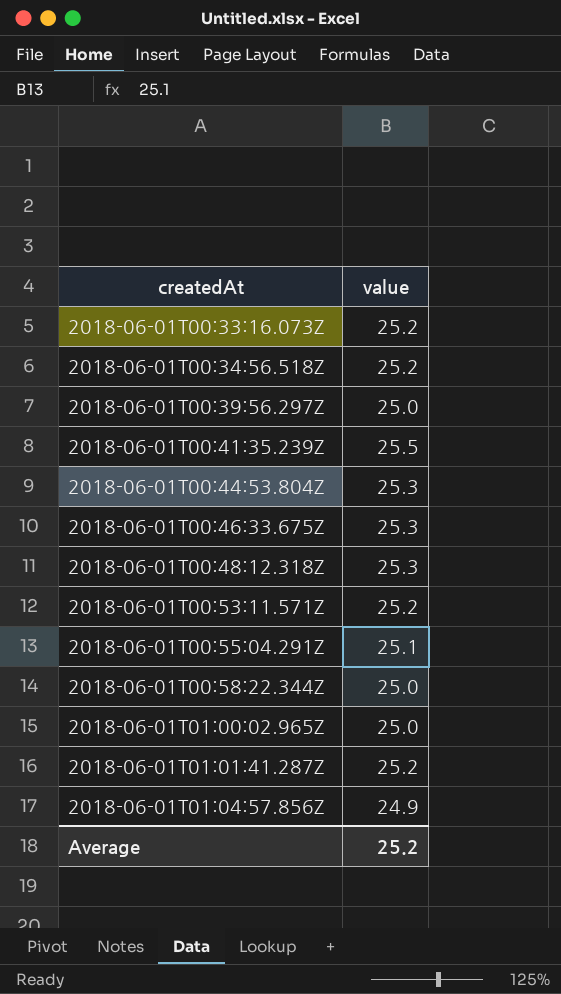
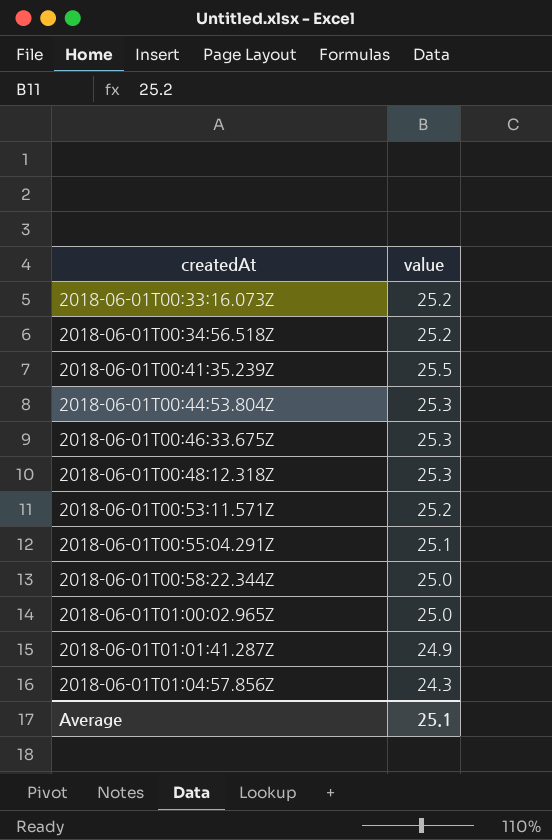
row 2018-06-01T00:39:56.297Z: 25.0 -> none
2018-06-01T01:01:41.287Z | value: 25.2 -> 24.9
2018-06-01T01:04:57.856Z | value: 24.9 -> 24.3
Average | value: 25.2 -> 25.1

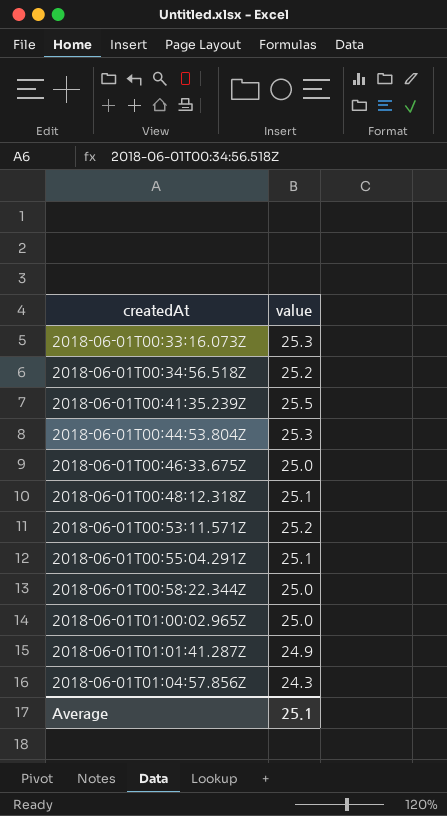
2018-06-01T00:33:16.073Z | value: 25.2 -> 25.3
2018-06-01T00:46:33.675Z | value: 25.3 -> 25.0
2018-06-01T00:48:12.318Z | value: 25.3 -> 25.1

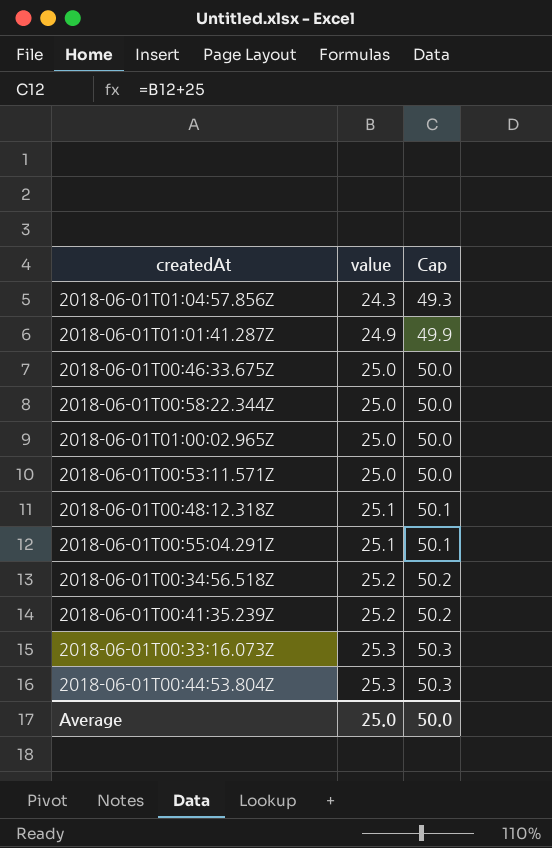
row order: createdAt ascending -> value ascending
column Cap | formula: none -> [value] + 25
2018-06-01T00:53:11.571Z | value: 25.2 -> 25.0
2018-06-01T00:41:35.239Z | value: 25.5 -> 25.2
Average | value: 25.1 -> 25.0

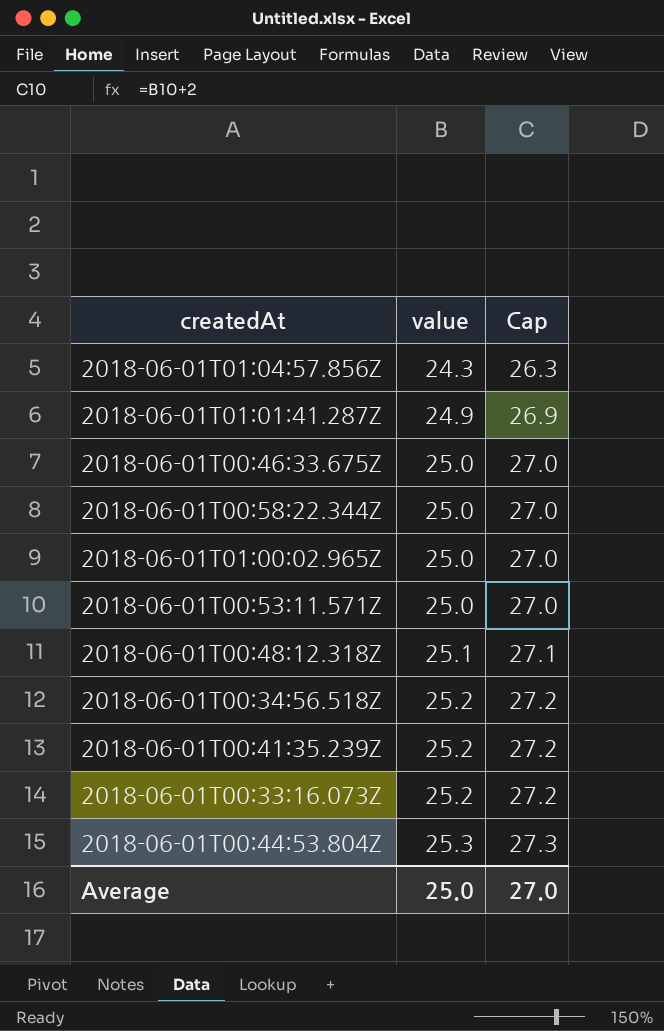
column Cap | formula: [value] + 25 -> [value] + 2
row 2018-06-01T00:55:04.291Z: 25.1 | 50.1 -> none
2018-06-01T00:33:16.073Z | value: 25.3 -> 25.2
Average | Cap: 50.0 -> 27.0

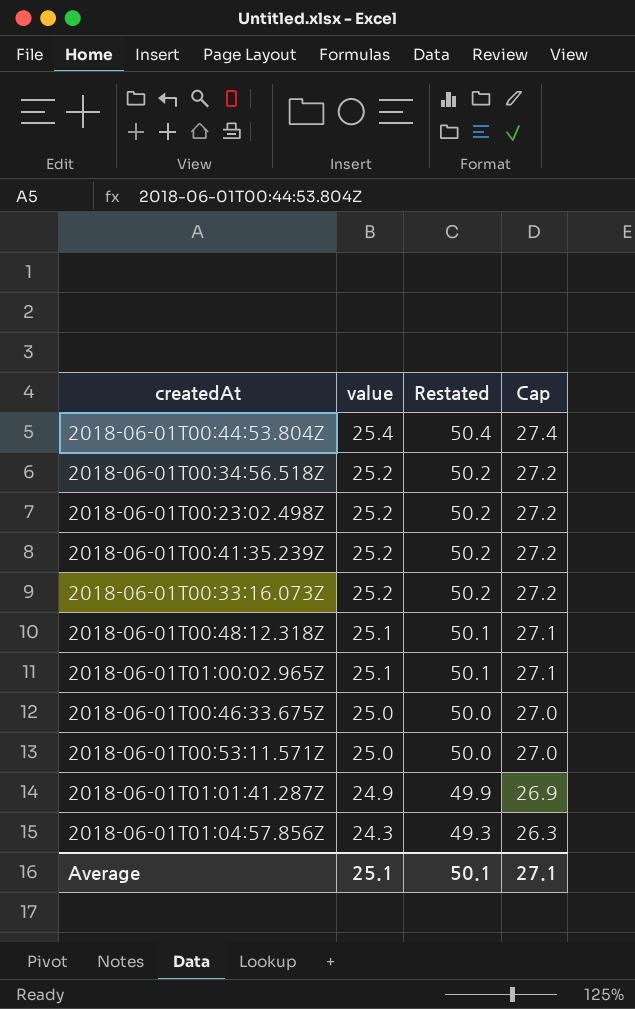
row order: value ascending -> value descending
column Restated | formula: none -> [value] + 25
row 2018-06-01T00:58:22.344Z: 25.0 | 27.0 -> none
2018-06-01T00:44:53.804Z | value: 25.3 -> 25.4
2018-06-01T00:44:53.804Z | Cap: 27.3 -> 27.4
row 2018-06-01T00:23:02.498Z: none -> 25.2 | 50.2 | 27.2
2018-06-01T01:00:02.965Z | value: 25.0 -> 25.1
2018-06-01T01:00:02.965Z | Cap: 27.0 -> 27.1
Average | value: 25.0 -> 25.1
Average | Cap: 27.0 -> 27.1

